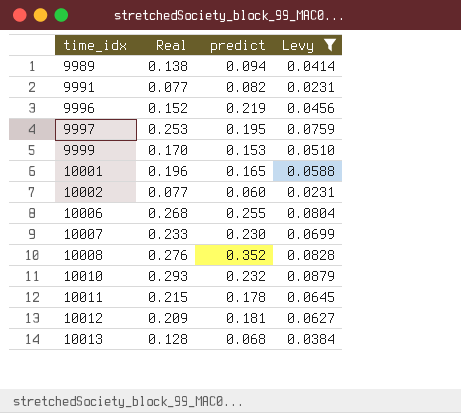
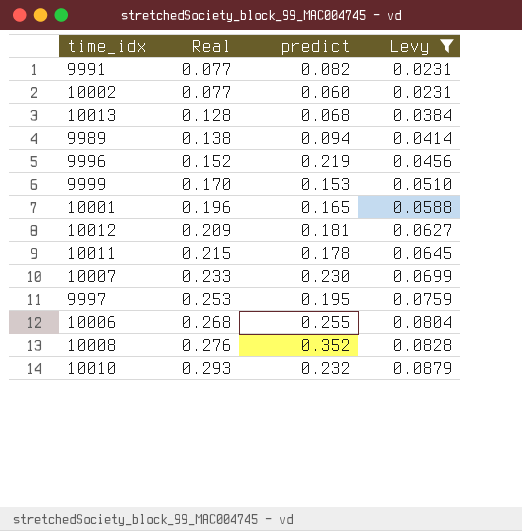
row order: time_idx ascending -> Real ascending

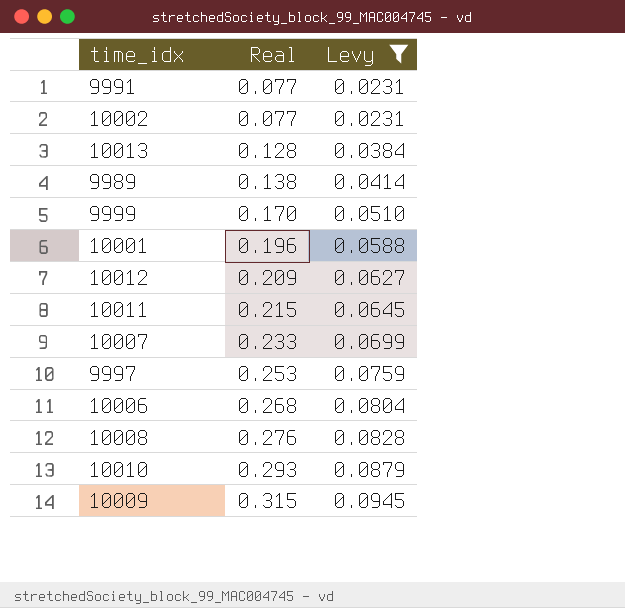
column predict | position: 3 -> none
row 9996: 0.152 | 0.219 | 0.0456 -> none
row 10009: none -> 0.315 | 0.0945

